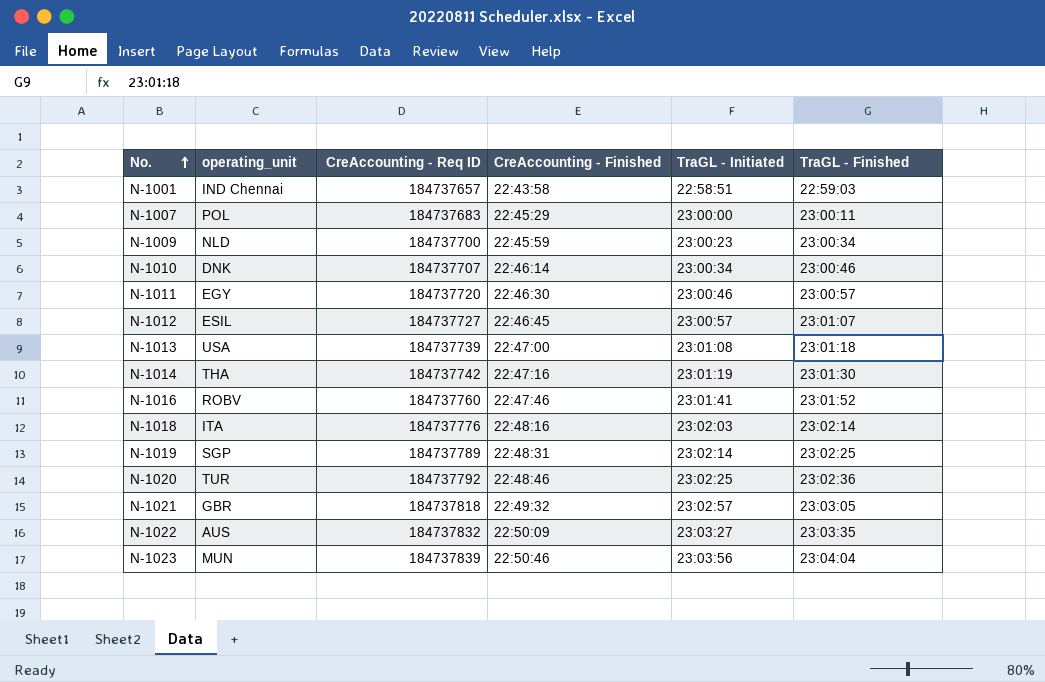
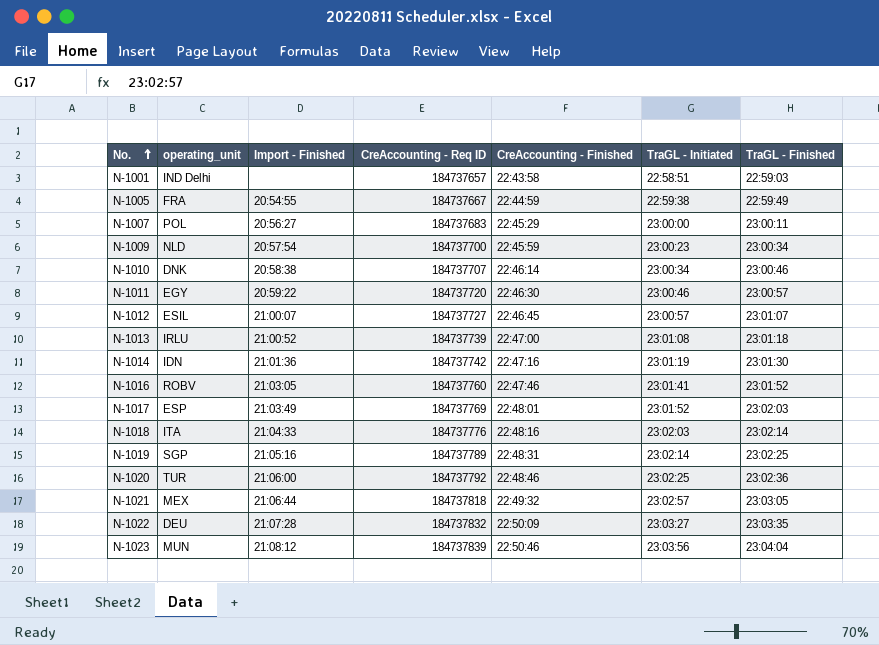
column Import - Finished | position: none -> 3
N-1001 | operating_unit: IND Chennai -> IND Delhi
row N-1005: none -> FRA | 20:54:55 | 184737667 | 22:44:59 | 22:59:38 | 22:59:49
N-1013 | operating_unit: USA -> IRLU
N-1014 | operating_unit: THA -> IDN
row N-1017: none -> ESP | 21:03:49 | 184737769 | 22:48:01 | 23:01:52 | 23:02:03
N-1021 | operating_unit: GBR -> MEX
N-1022 | operating_unit: AUS -> DEU

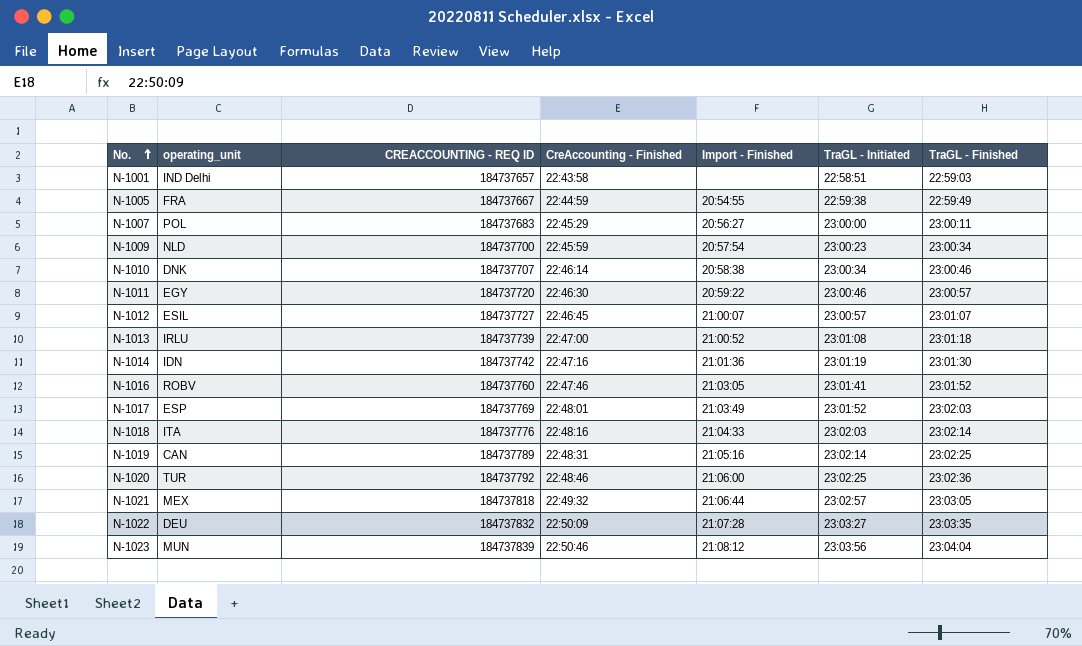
column name: CreAccounting - Req ID -> CREACCOUNTING - REQ ID
column Import - Finished | position: 3 -> 5
N-1019 | operating_unit: SGP -> CAN

